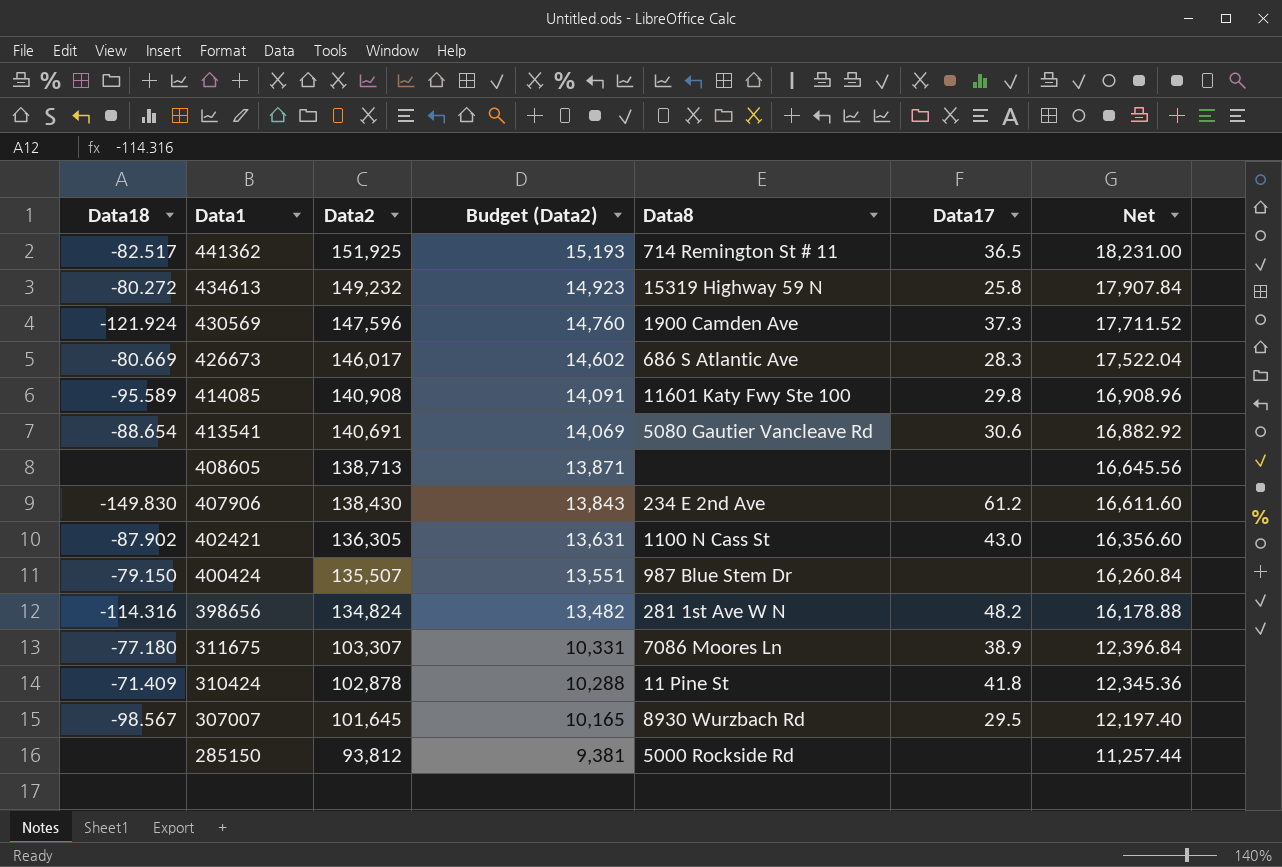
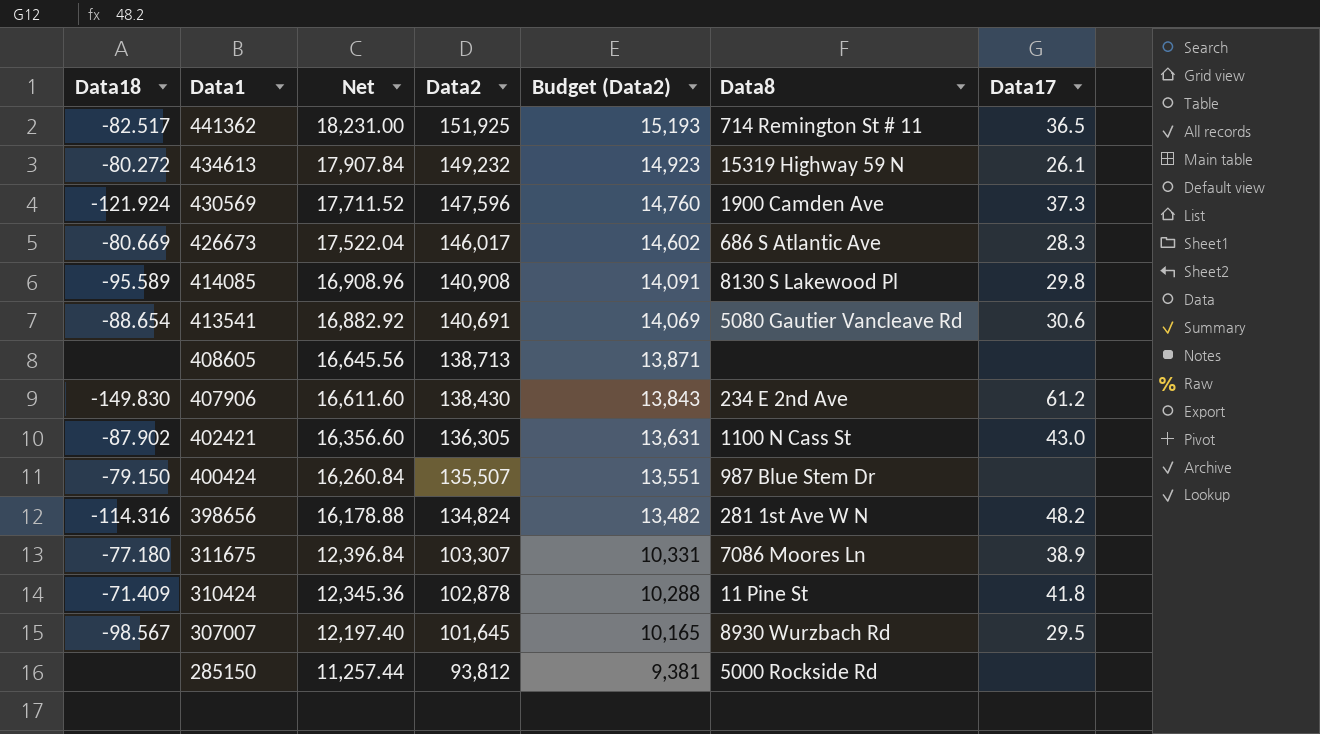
column Net | position: 7 -> 3
434613 | Data17: 25.8 -> 26.1
414085 | Data8: 11601 Katy Fwy Ste 100 -> 8130 S Lakewood Pl

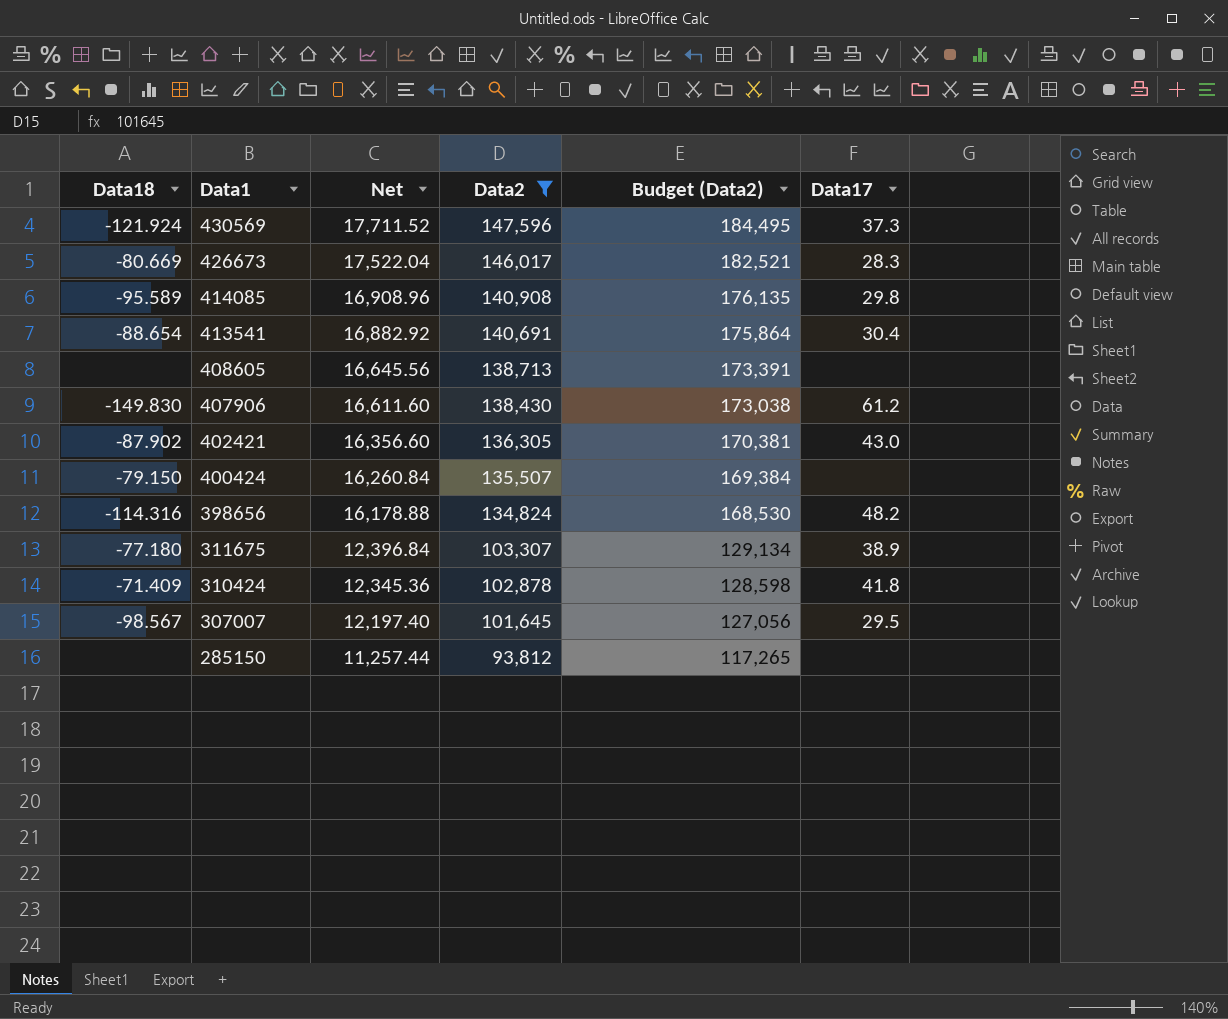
filter: none -> Data2 <= 147,596
column Data8 | position: 6 -> none
column Budget (Data2) | formula: [Data2] * 0.1 -> [Data2] * 1.25
413541 | Data17: 30.6 -> 30.4

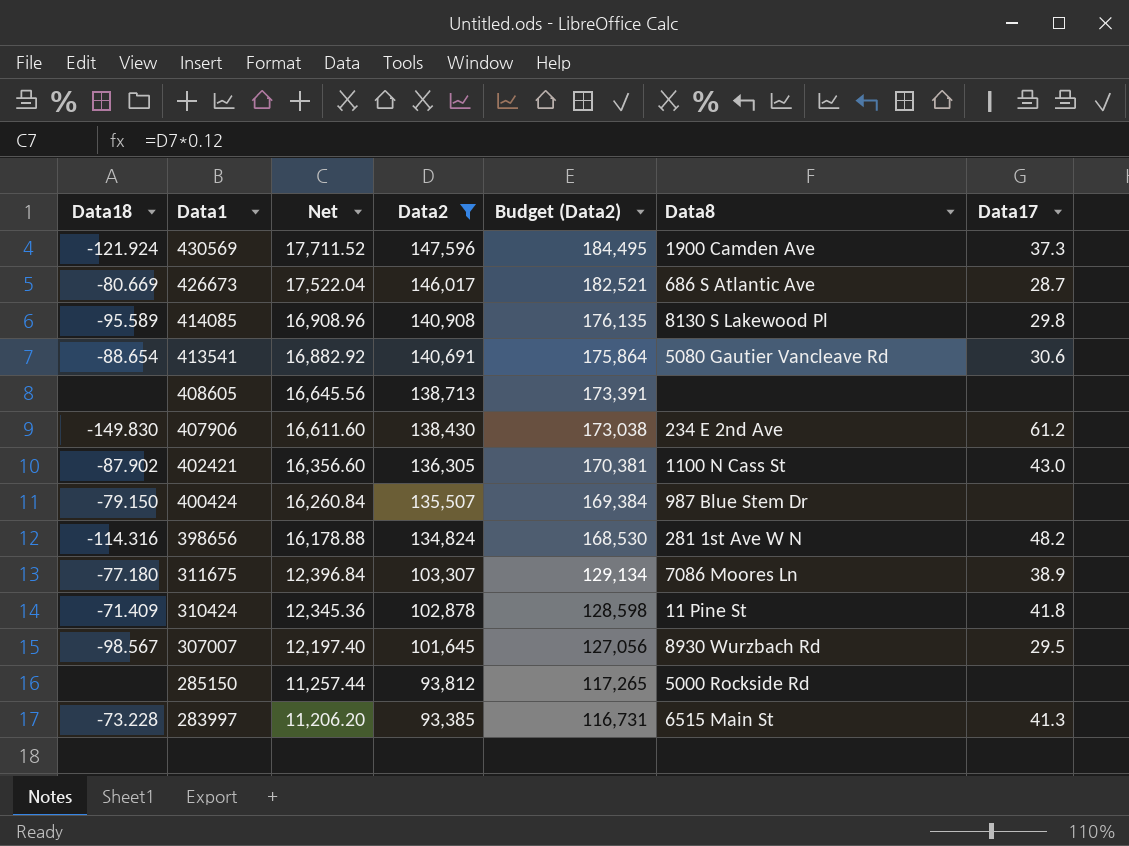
column Data8 | position: none -> 6
426673 | Data17: 28.3 -> 28.7
413541 | Data17: 30.4 -> 30.6
row 283997: none -> -73.228 | 11,206.20 | 93,385 | 116,731 | 6515 Main St | 41.3

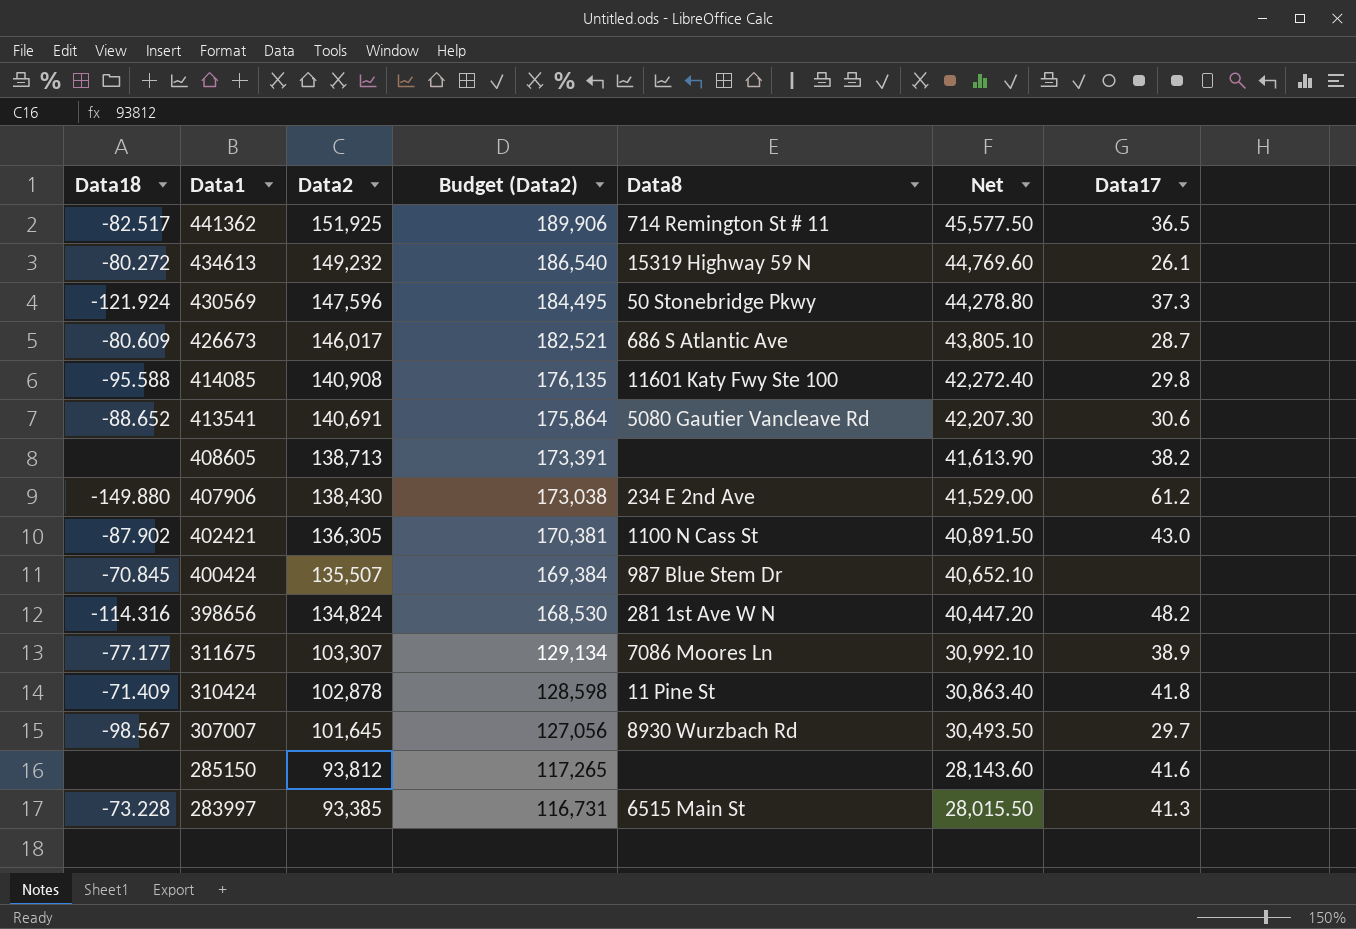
filter: Data2 <= 147,596 -> none
column Net | formula: [Data2] * 0.12 -> [Data2] * 0.3
column Net | position: 3 -> 6
430569 | Data8: 1900 Camden Ave -> 50 Stonebridge Pkwy
426673 | Data18: -80.669 -> -80.609
414085 | Data18: -95.589 -> -95.588
414085 | Data8: 8130 S Lakewood Pl -> 11601 Katy Fwy Ste 100
413541 | Data18: -88.654 -> -88.652
408605 | Data17: none -> 38.2
407906 | Data18: -149.830 -> -149.880
400424 | Data18: -79.150 -> -70.845
311675 | Data18: -77.180 -> -77.177
307007 | Data17: 29.5 -> 29.7
285150 | Data8: 5000 Rockside Rd -> none
285150 | Data17: none -> 41.6

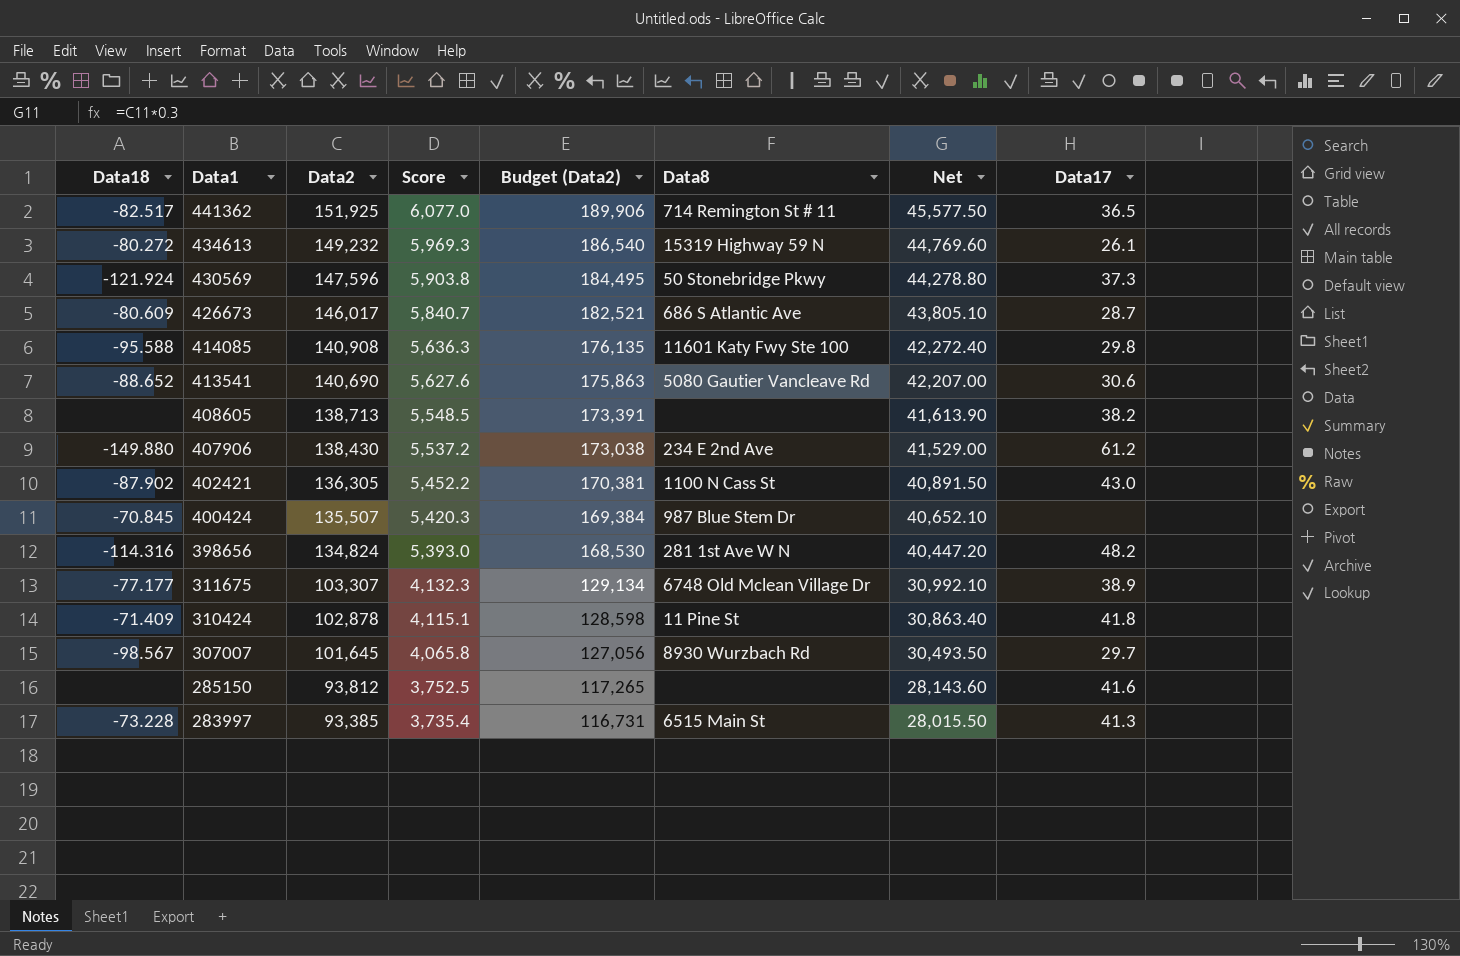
column Score | formula: none -> [Data2] * 0.04
413541 | Data2: 140,691 -> 140,690
413541 | Budget (Data2): 175,864 -> 175,863
413541 | Net: 42,207.30 -> 42,207.00
311675 | Data8: 7086 Moores Ln -> 6748 Old Mclean Village Dr

